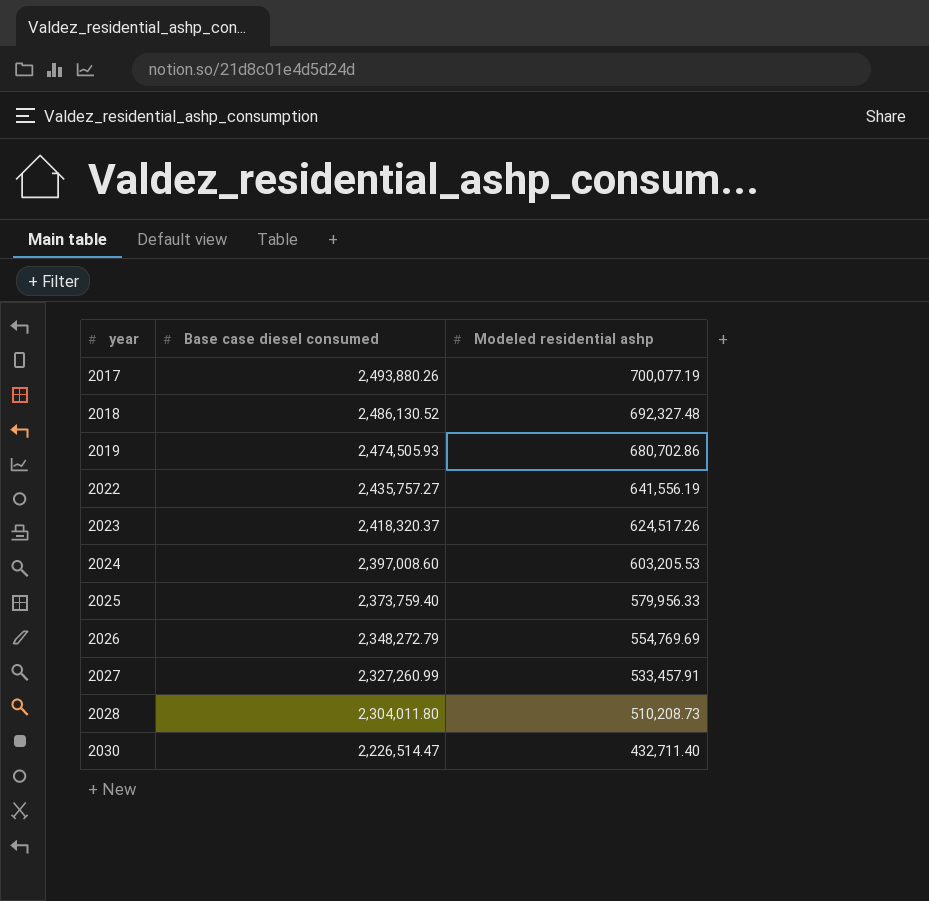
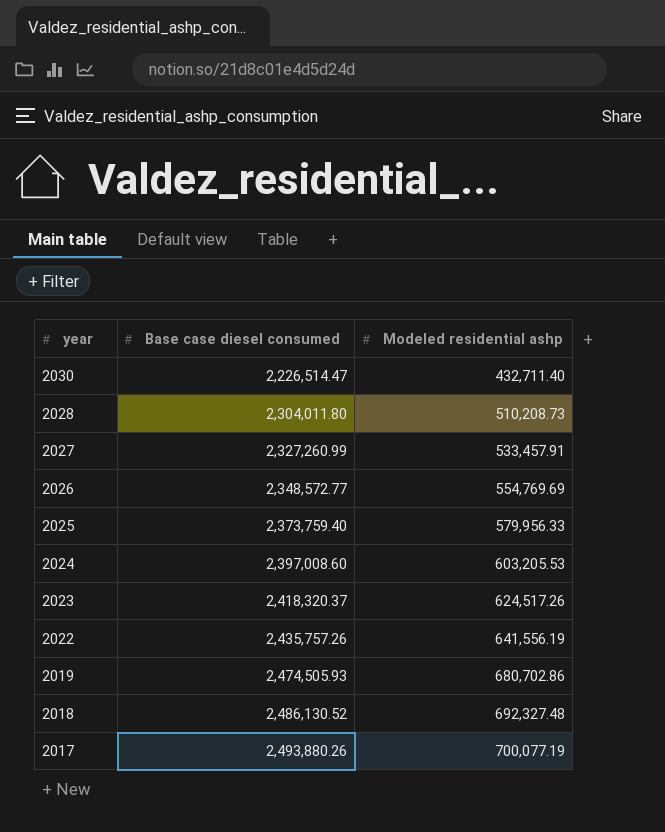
row order: year ascending -> year descending
2026 | Base case diesel consumed: 2,348,272.79 -> 2,348,572.77
2022 | Base case diesel consumed: 2,435,757.27 -> 2,435,757.26

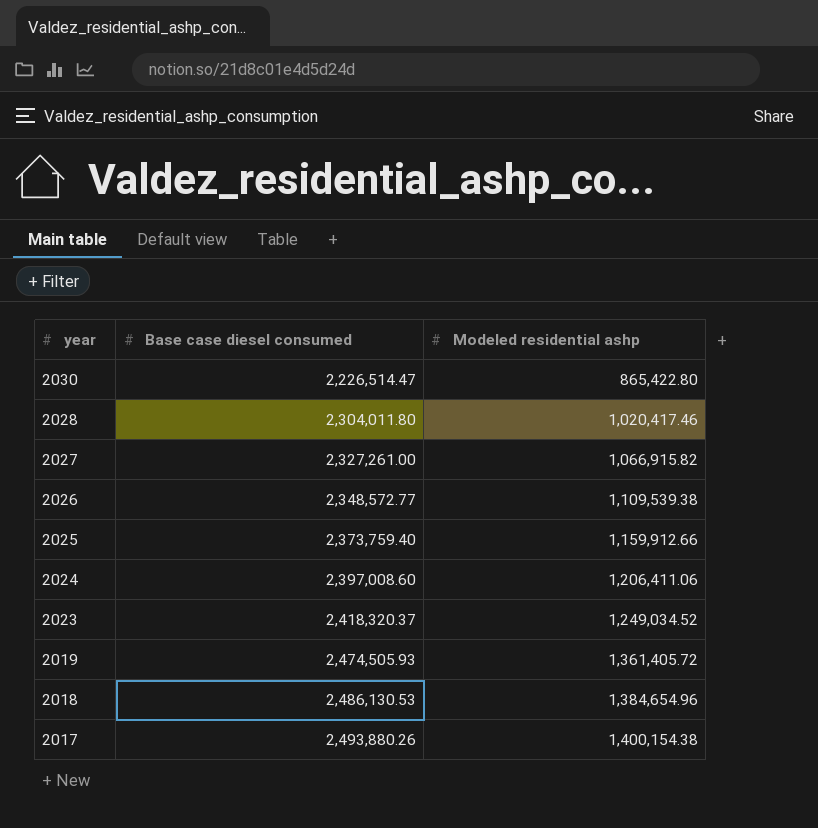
row 2022: 2,435,757.26 | 641,556.19 -> none
2030 | Modeled residential ashp: 432,711.40 -> 865,422.80
2028 | Modeled residential ashp: 510,208.73 -> 1,020,417.46
2027 | Base case diesel consumed: 2,327,260.99 -> 2,327,261.00
2027 | Modeled residential ashp: 533,457.91 -> 1,066,915.82
2026 | Modeled residential ashp: 554,769.69 -> 1,109,539.38
2025 | Modeled residential ashp: 579,956.33 -> 1,159,912.66
2024 | Modeled residential ashp: 603,205.53 -> 1,206,411.06
2023 | Modeled residential ashp: 624,517.26 -> 1,249,034.52
2019 | Modeled residential ashp: 680,702.86 -> 1,361,405.72
2018 | Base case diesel consumed: 2,486,130.52 -> 2,486,130.53
2018 | Modeled residential ashp: 692,327.48 -> 1,384,654.96
2017 | Modeled residential ashp: 700,077.19 -> 1,400,154.38

